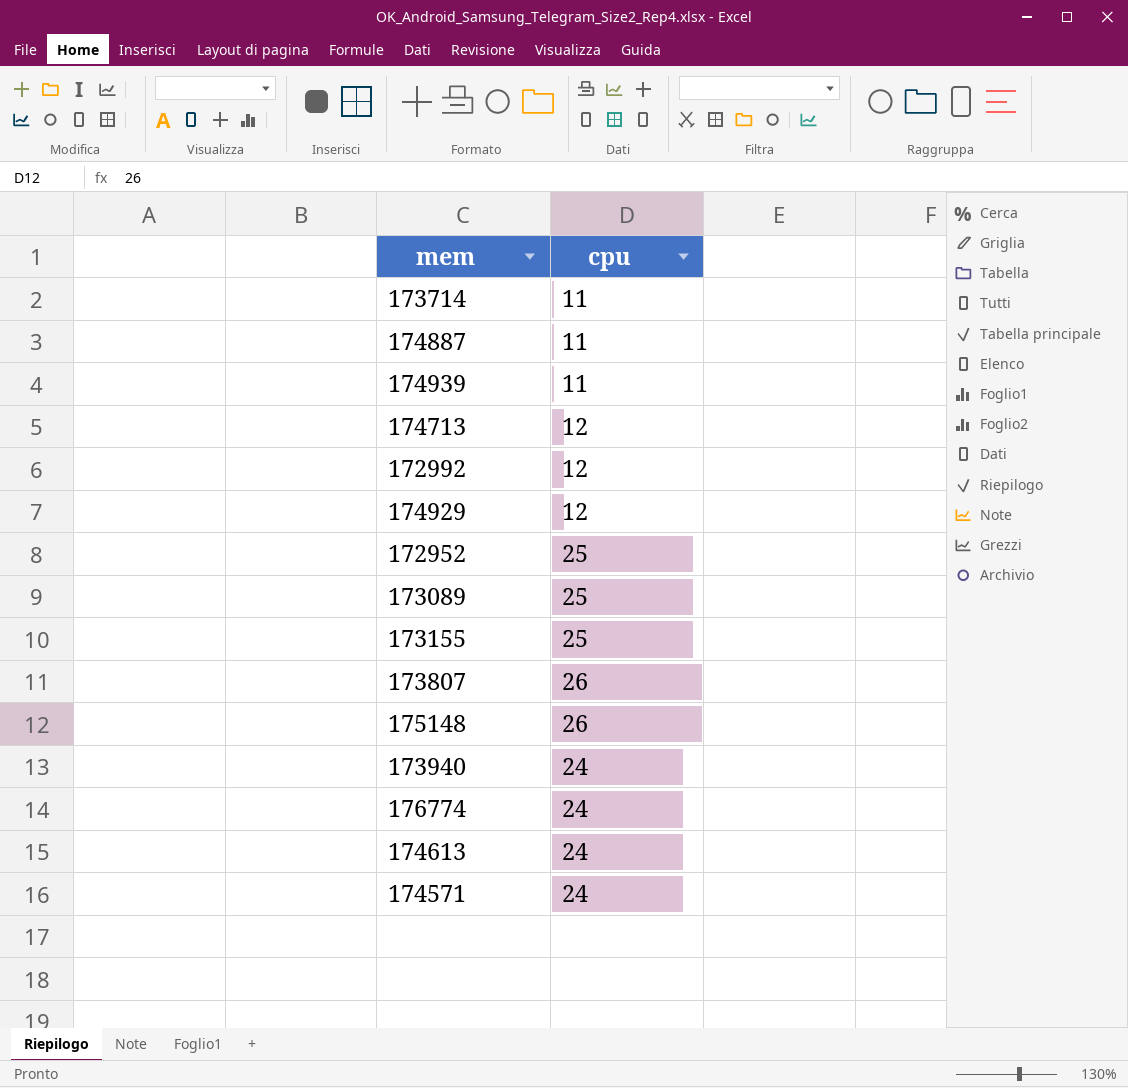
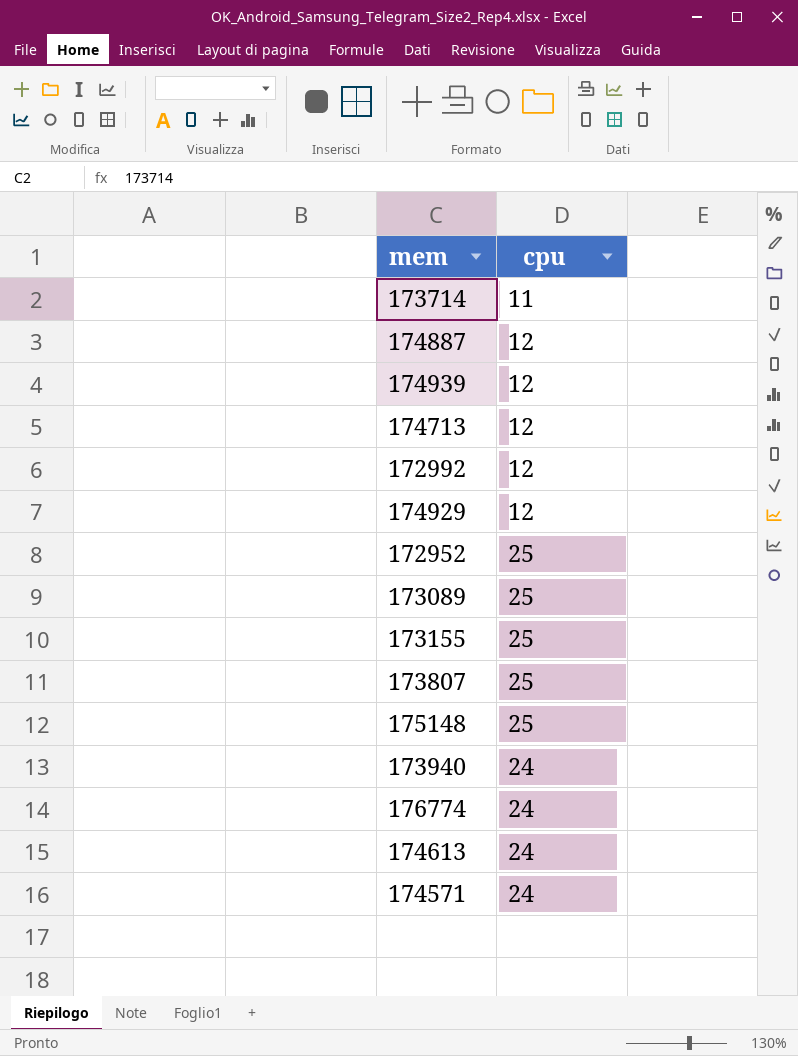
174887 | cpu: 11 -> 12
174939 | cpu: 11 -> 12
173807 | cpu: 26 -> 25
175148 | cpu: 26 -> 25

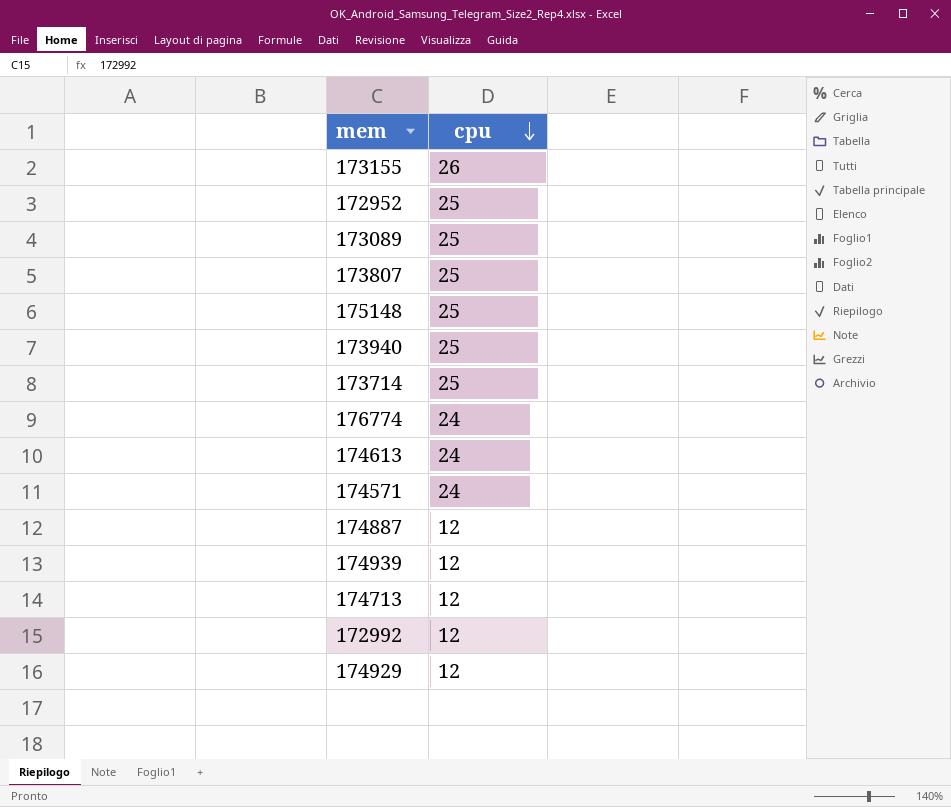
row order: none -> cpu descending
173155 | cpu: 25 -> 26
173940 | cpu: 24 -> 25
173714 | cpu: 11 -> 25

